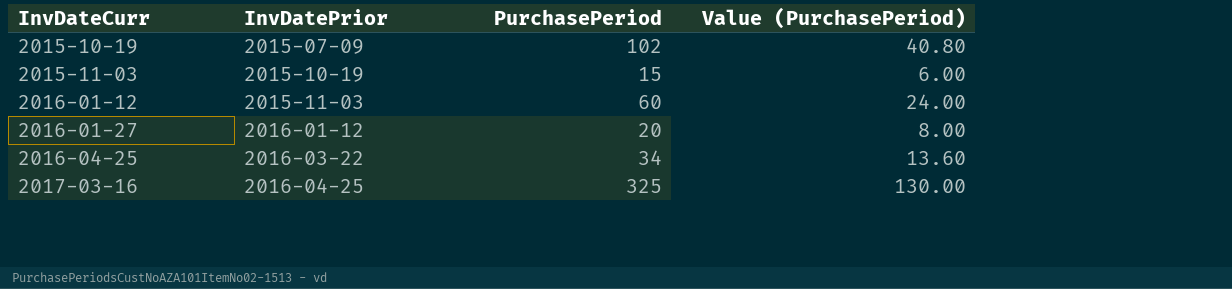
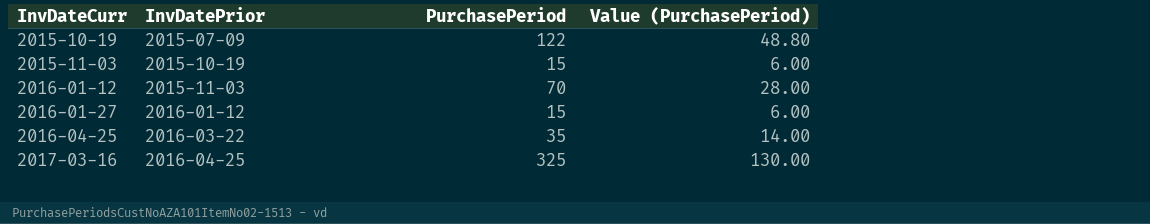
2015-10-19 | PurchasePeriod: 102 -> 122
2015-10-19 | Value (PurchasePeriod): 40.80 -> 48.80
2016-01-12 | PurchasePeriod: 60 -> 70
2016-01-12 | Value (PurchasePeriod): 24.00 -> 28.00
2016-01-27 | PurchasePeriod: 20 -> 15
2016-01-27 | Value (PurchasePeriod): 8.00 -> 6.00
2016-04-25 | PurchasePeriod: 34 -> 35
2016-04-25 | Value (PurchasePeriod): 13.60 -> 14.00

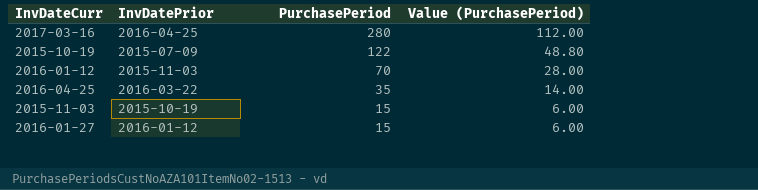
row order: InvDateCurr ascending -> PurchasePeriod descending
2017-03-16 | PurchasePeriod: 325 -> 280
2017-03-16 | Value (PurchasePeriod): 130.00 -> 112.00

